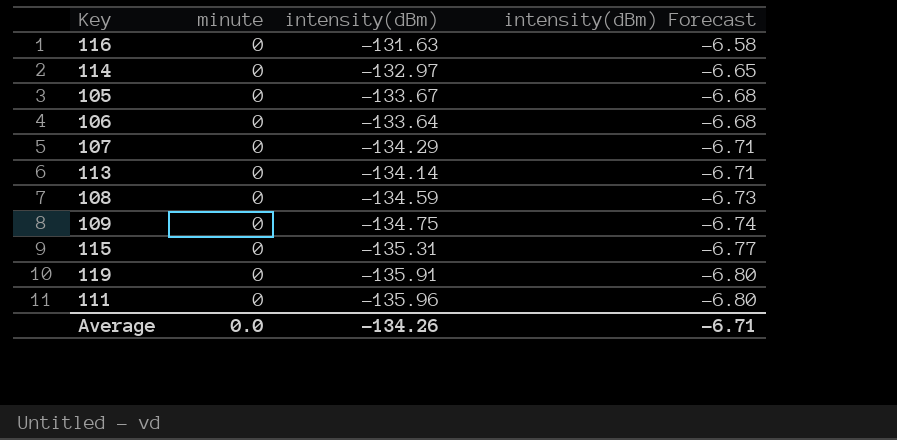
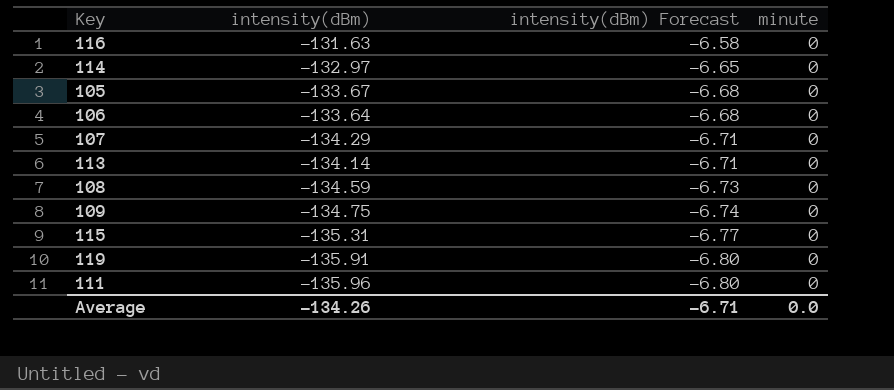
column minute | position: 2 -> 4

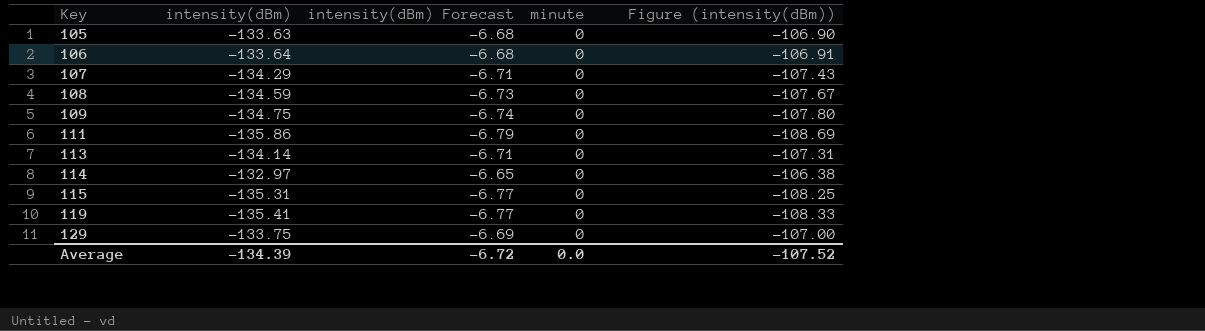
row order: intensity(dBm) Forecast descending -> Key ascending
column Figure (intensity(dBm)) | formula: none -> [intensity(dBm)] * 0.8
row 116: -131.63 | -6.58 | 0 -> none
105 | intensity(dBm): -133.67 -> -133.63
111 | intensity(dBm): -135.96 -> -135.86
111 | intensity(dBm) Forecast: -6.80 -> -6.79
119 | intensity(dBm): -135.91 -> -135.41
119 | intensity(dBm) Forecast: -6.80 -> -6.77
row 129: none -> -133.75 | -6.69 | 0 | -107.00
Average | intensity(dBm): -134.26 -> -134.39
Average | intensity(dBm) Forecast: -6.71 -> -6.72

